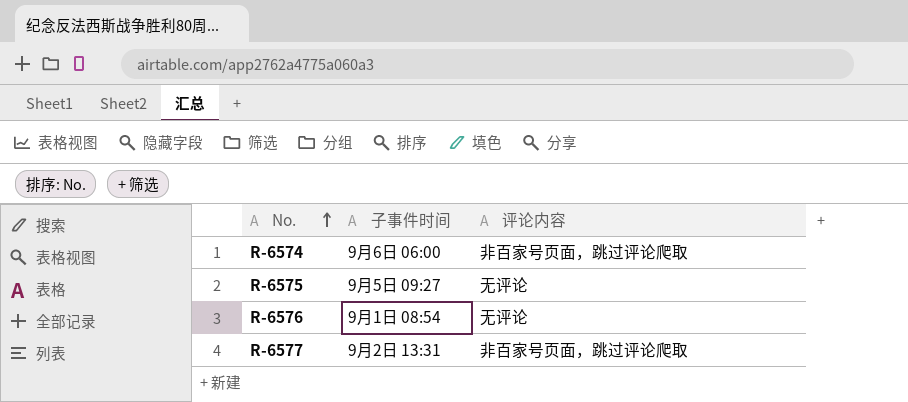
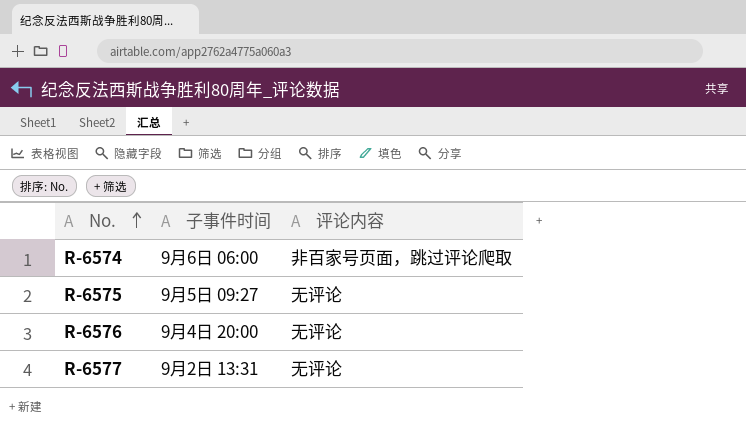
R-6576 | 子事件时间: 9月1日 08:54 -> 9月4日 20:00
R-6577 | 评论内容: 非百家号页面，跳过评论爬取 -> 无评论

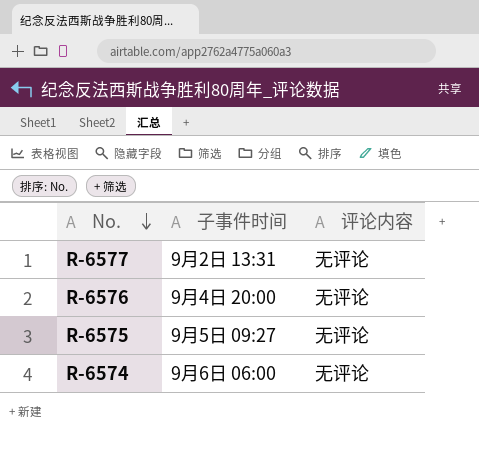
row order: No. ascending -> No. descending
R-6574 | 评论内容: 非百家号页面，跳过评论爬取 -> 无评论

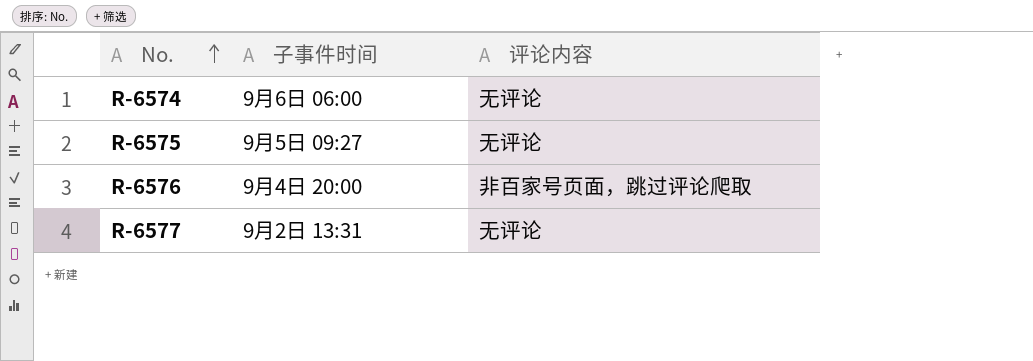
row order: No. descending -> No. ascending
R-6576 | 评论内容: 无评论 -> 非百家号页面，跳过评论爬取

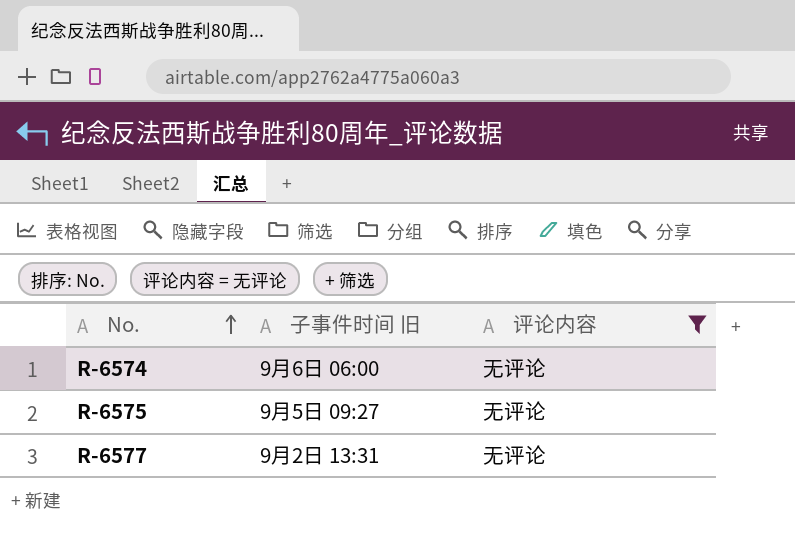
filter: none -> 评论内容 = 无评论
column name: 子事件时间 -> 子事件时间 旧

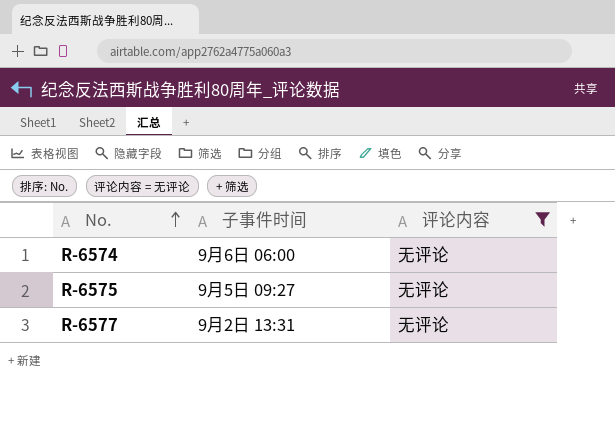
column name: 子事件时间 旧 -> 子事件时间

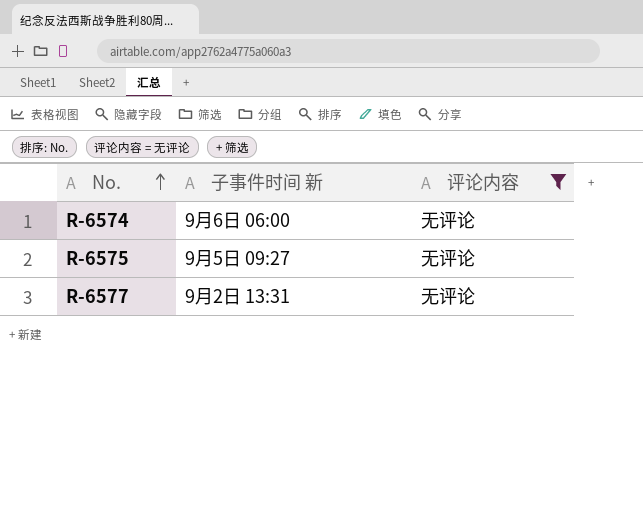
column name: 子事件时间 -> 子事件时间 新

